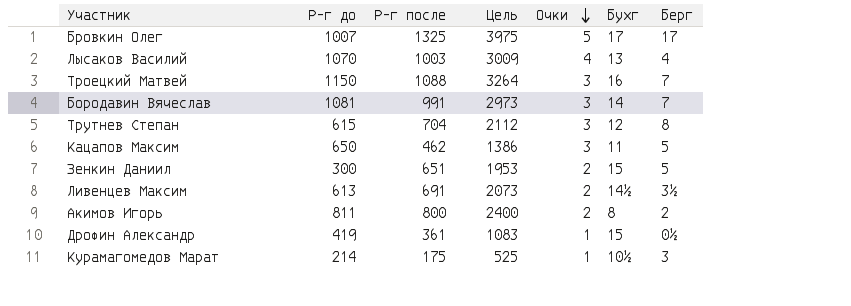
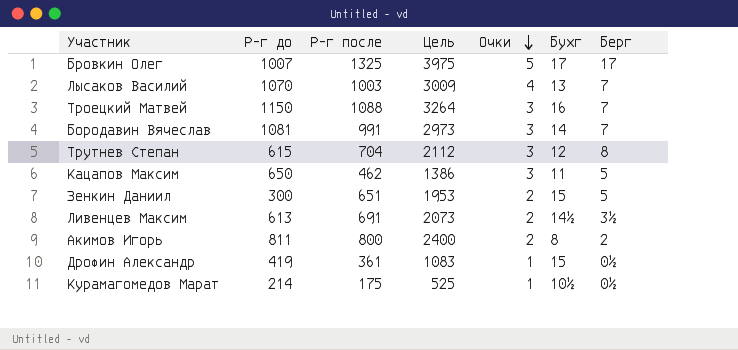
Лысаков Василий | Берг: 4 -> 7
Курамагомедов Марат | Берг: 3 -> 0½

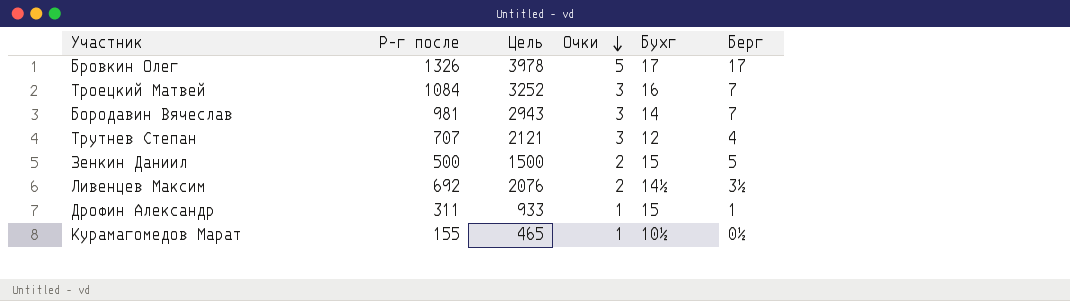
column Р-г до | position: 2 -> none
row Лысаков Василий: 1070 | 1003 | 3009 | 4 | 13 | 7 -> none
row Кацапов Максим: 650 | 462 | 1386 | 3 | 11 | 5 -> none
row Акимов Игорь: 811 | 800 | 2400 | 2 | 8 | 2 -> none
Бровкин Олег | Р-г после: 1325 -> 1326
Бровкин Олег | Цель: 3975 -> 3978
Троецкий Матвей | Р-г после: 1088 -> 1084
Троецкий Матвей | Цель: 3264 -> 3252
Бородавин Вячеслав | Р-г после: 991 -> 981
Бородавин Вячеслав | Цель: 2973 -> 2943
Трутнев Степан | Р-г после: 704 -> 707
Трутнев Степан | Цель: 2112 -> 2121
Трутнев Степан | Берг: 8 -> 4
Зенкин Даниил | Р-г после: 651 -> 500
Зенкин Даниил | Цель: 1953 -> 1500
Ливенцев Максим | Р-г после: 691 -> 692
Ливенцев Максим | Цель: 2073 -> 2076
Дрофин Александр | Р-г после: 361 -> 311
Дрофин Александр | Цель: 1083 -> 933
Дрофин Александр | Берг: 0½ -> 1
Курамагомедов Марат | Р-г после: 175 -> 155
Курамагомедов Марат | Цель: 525 -> 465

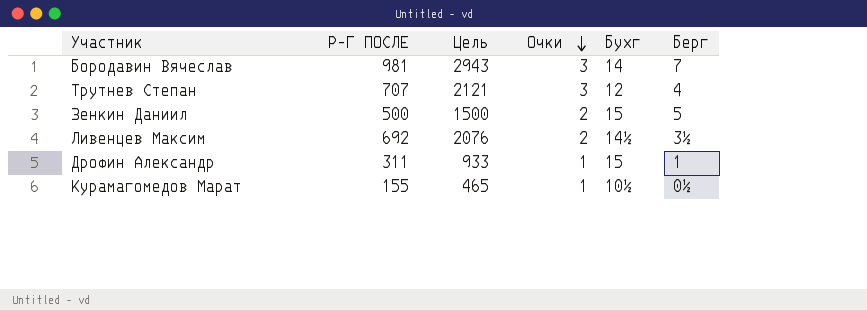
column name: Р-г после -> Р-Г ПОСЛЕ
row Бровкин Олег: 1326 | 3978 | 5 | 17 | 17 -> none
row Троецкий Матвей: 1084 | 3252 | 3 | 16 | 7 -> none

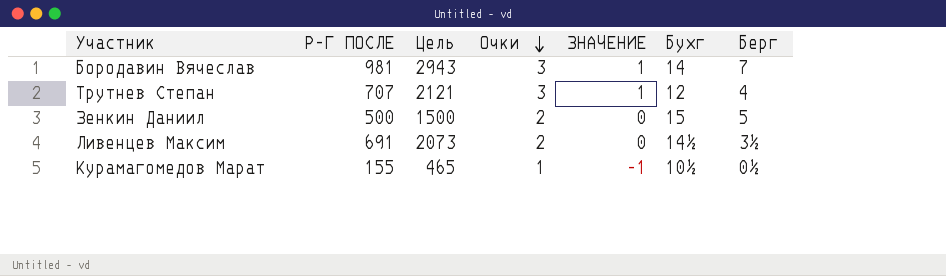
column ЗНАЧЕНИЕ | formula: none -> [Очки] - 2
row Дрофин Александр: 311 | 933 | 1 | 15 | 1 -> none
Ливенцев Максим | Р-Г ПОСЛЕ: 692 -> 691
Ливенцев Максим | Цель: 2076 -> 2073

